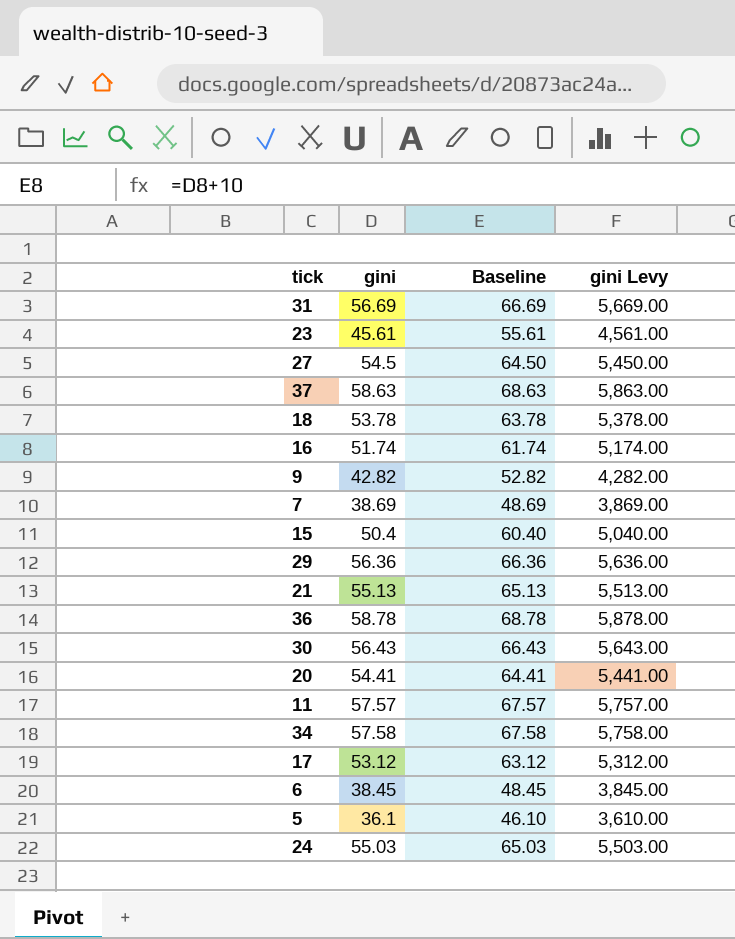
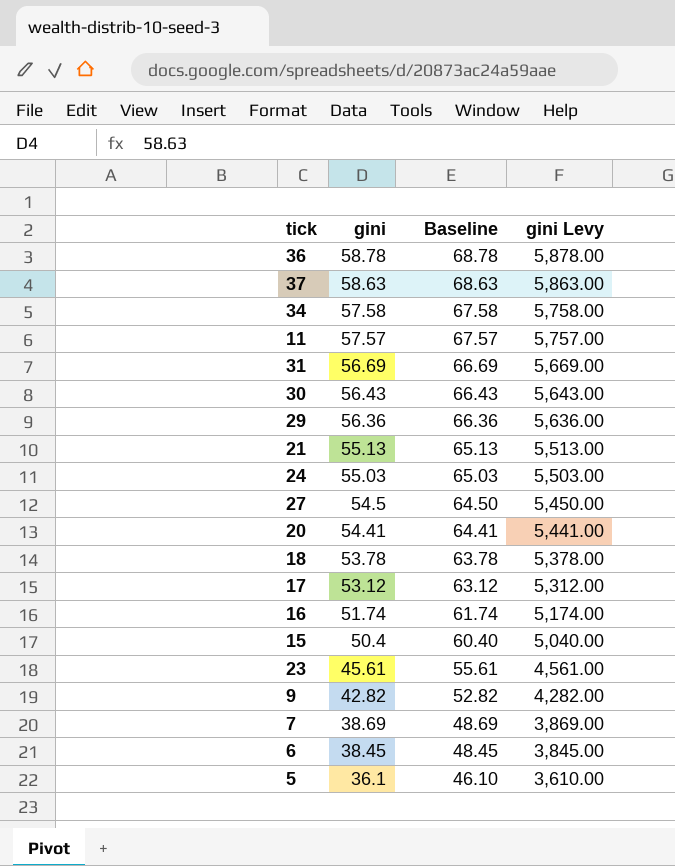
row order: none -> gini descending

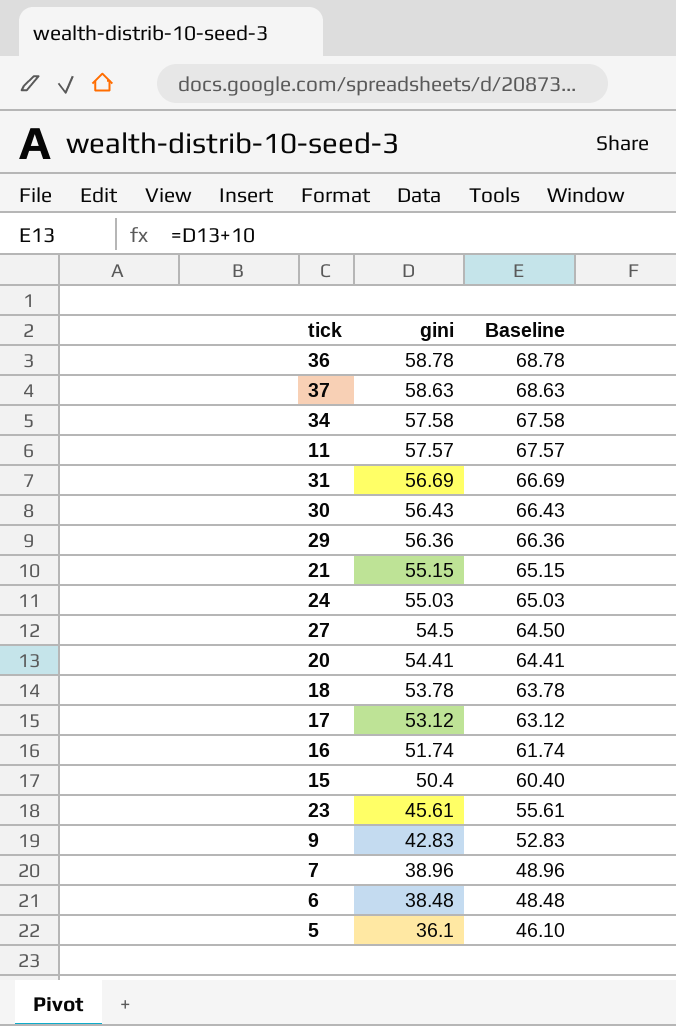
column gini Levy | formula: [gini] * 100 -> none
21 | gini: 55.13 -> 55.15
21 | Baseline: 65.13 -> 65.15
9 | gini: 42.82 -> 42.83
9 | Baseline: 52.82 -> 52.83
7 | gini: 38.69 -> 38.96
7 | Baseline: 48.69 -> 48.96
6 | gini: 38.45 -> 38.48
6 | Baseline: 48.45 -> 48.48

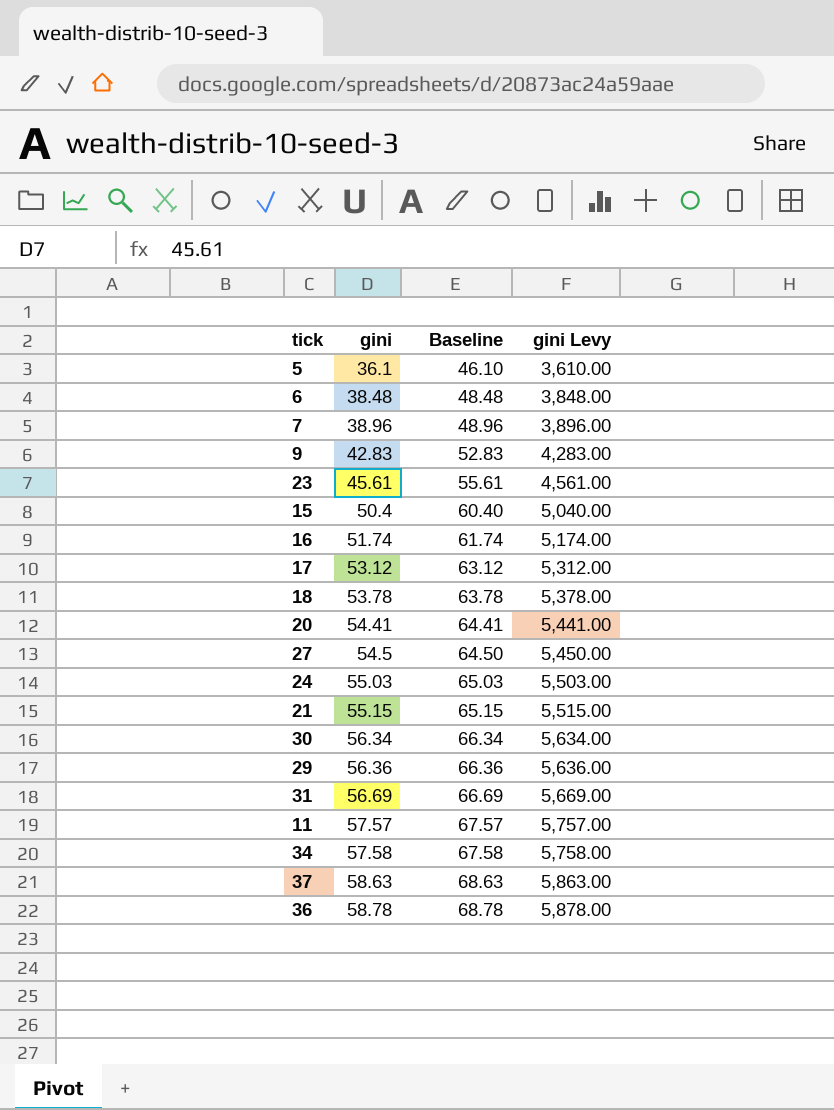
row order: gini descending -> gini ascending
column gini Levy | formula: none -> [gini] * 100
30 | gini: 56.43 -> 56.34
30 | Baseline: 66.43 -> 66.34

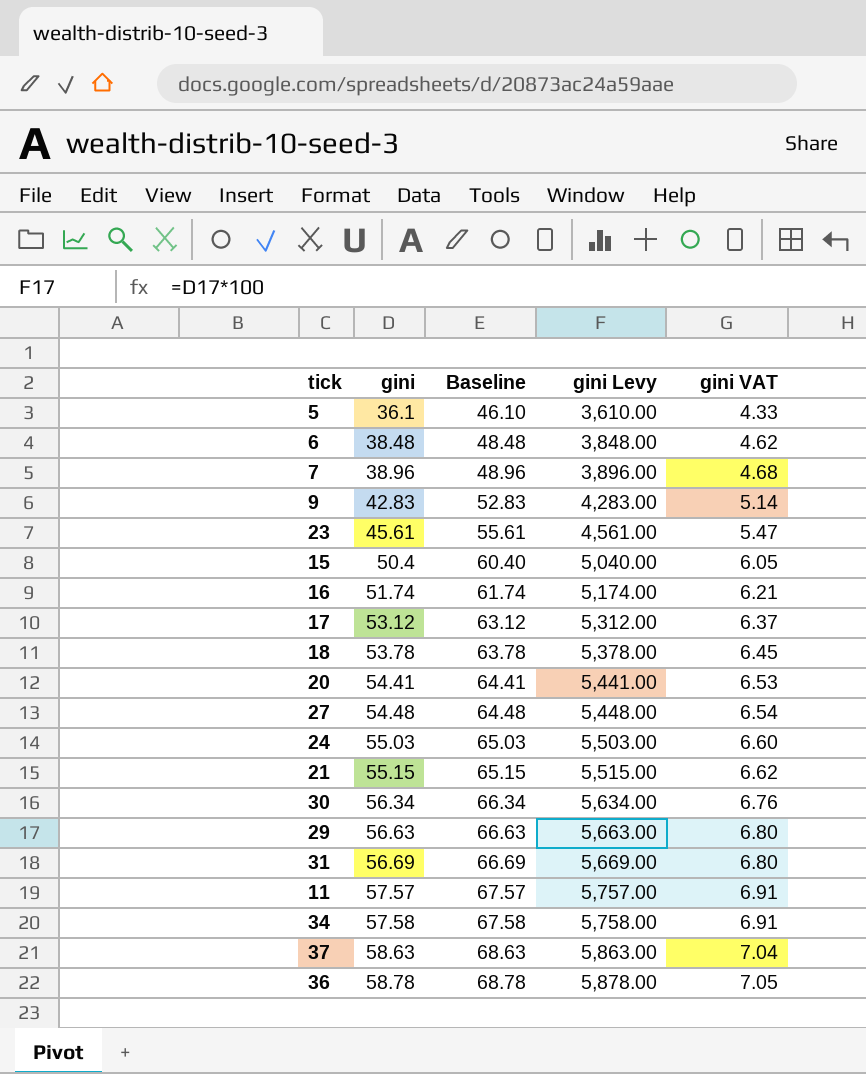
column gini VAT | formula: none -> [gini] * 0.12
27 | gini: 54.5 -> 54.48
27 | Baseline: 64.50 -> 64.48
27 | gini Levy: 5,450.00 -> 5,448.00
29 | gini: 56.36 -> 56.63
29 | Baseline: 66.36 -> 66.63
29 | gini Levy: 5,636.00 -> 5,663.00

